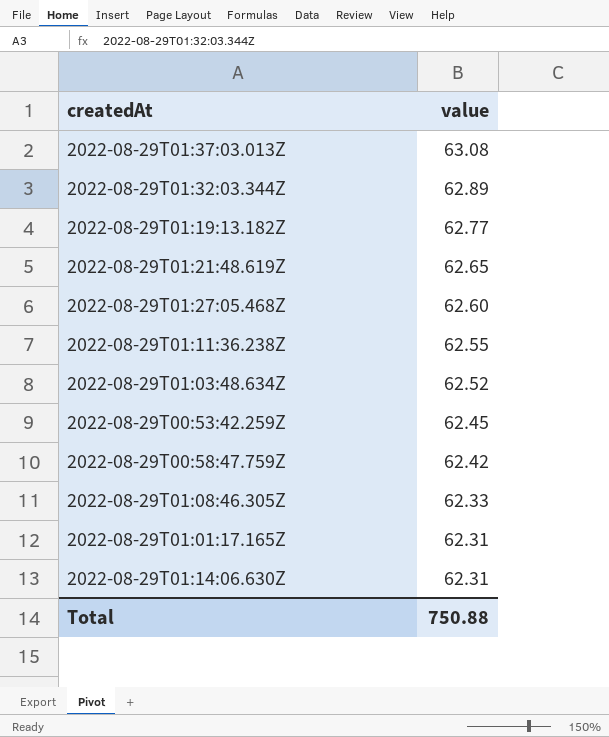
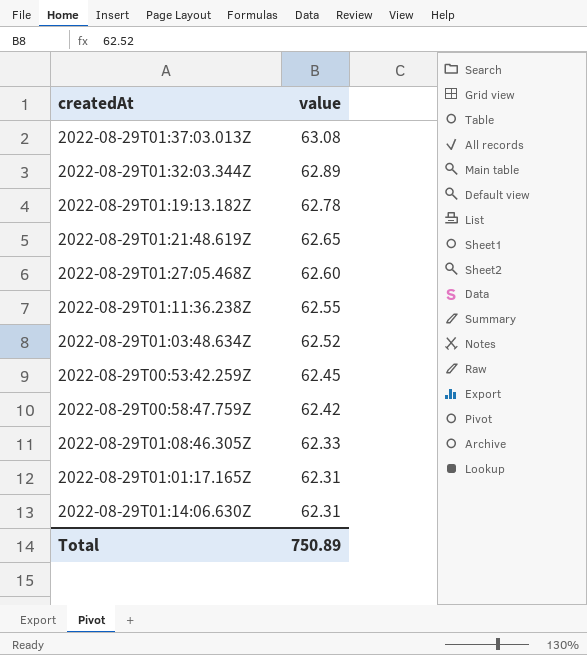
2022-08-29T01:19:13.182Z | value: 62.77 -> 62.78
Total | value: 750.88 -> 750.89

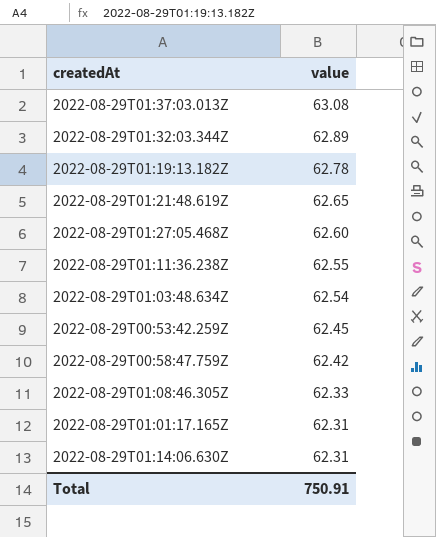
2022-08-29T01:03:48.634Z | value: 62.52 -> 62.54
Total | value: 750.89 -> 750.91

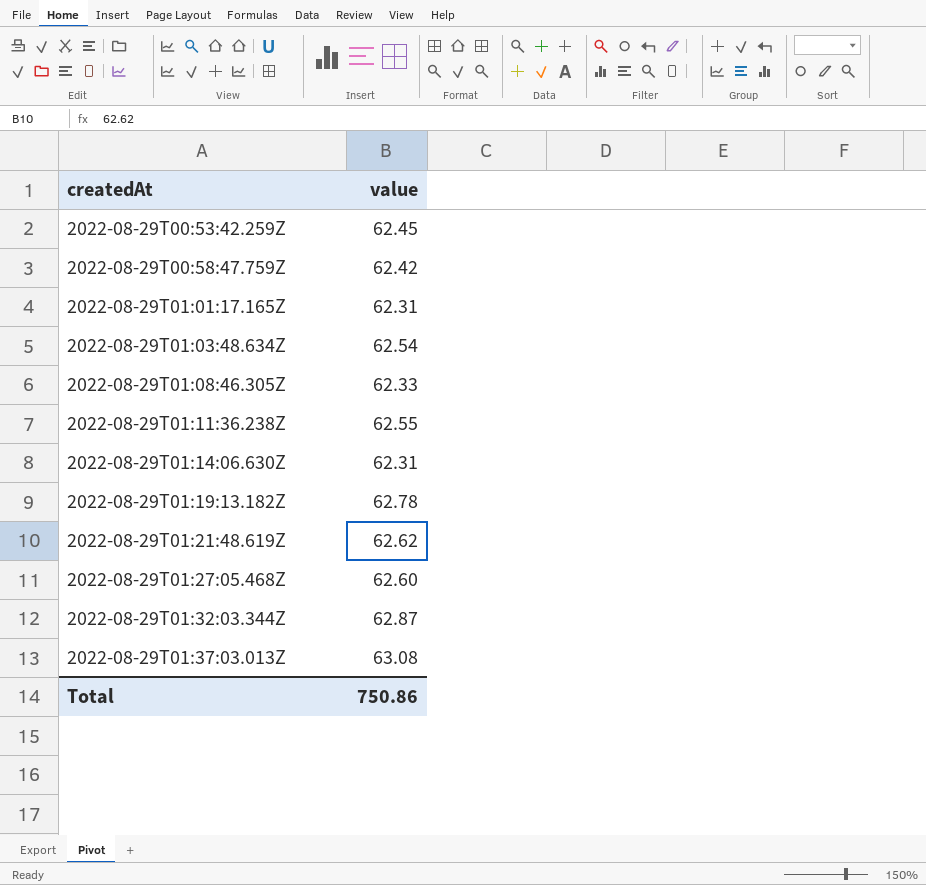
row order: value descending -> createdAt ascending
2022-08-29T01:21:48.619Z | value: 62.65 -> 62.62
2022-08-29T01:32:03.344Z | value: 62.89 -> 62.87
Total | value: 750.91 -> 750.86

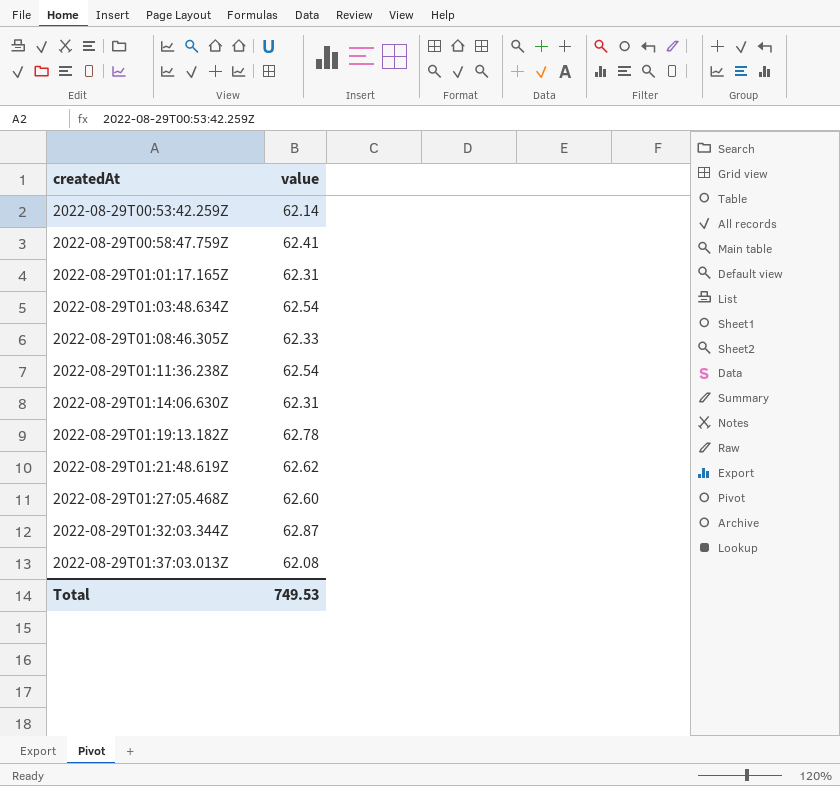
2022-08-29T00:53:42.259Z | value: 62.45 -> 62.14
2022-08-29T00:58:47.759Z | value: 62.42 -> 62.41
2022-08-29T01:11:36.238Z | value: 62.55 -> 62.54
2022-08-29T01:37:03.013Z | value: 63.08 -> 62.08
Total | value: 750.86 -> 749.53

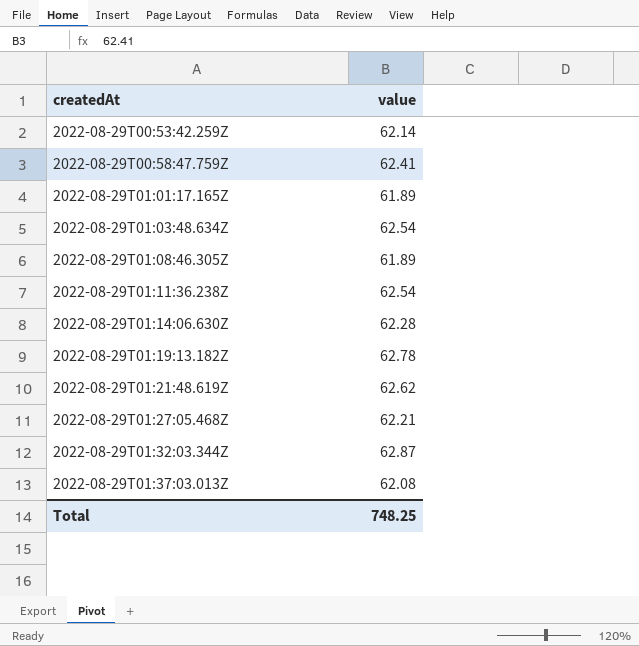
2022-08-29T01:01:17.165Z | value: 62.31 -> 61.89
2022-08-29T01:08:46.305Z | value: 62.33 -> 61.89
2022-08-29T01:14:06.630Z | value: 62.31 -> 62.28
2022-08-29T01:27:05.468Z | value: 62.60 -> 62.21
Total | value: 749.53 -> 748.25

